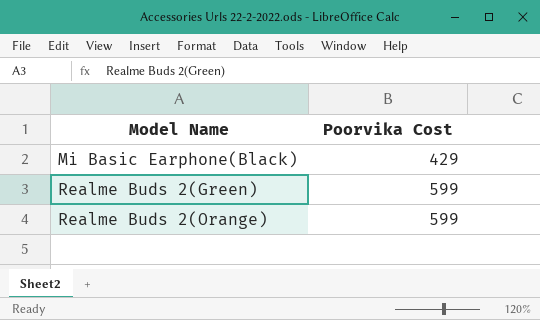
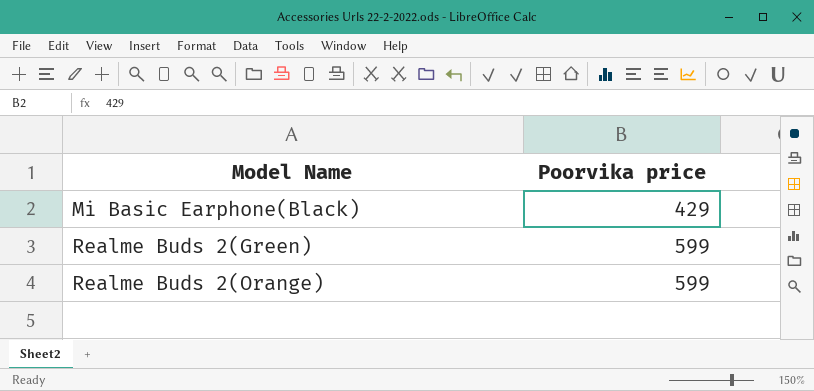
column name: Poorvika Cost -> Poorvika price

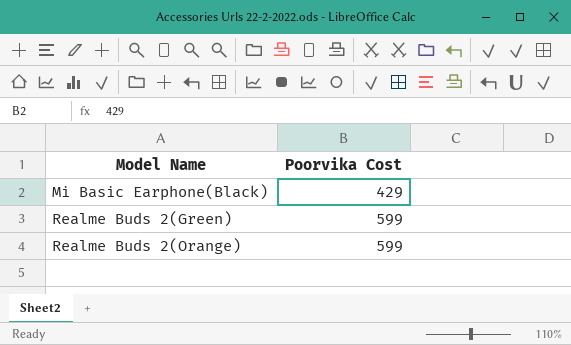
column name: Poorvika price -> Poorvika Cost

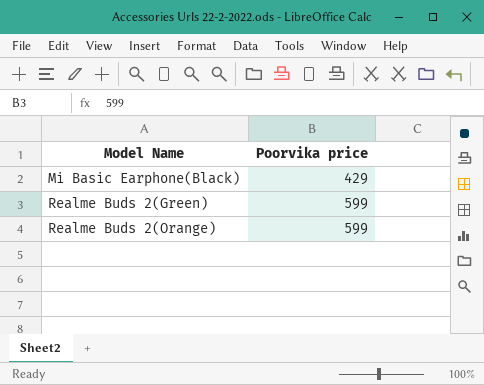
column name: Poorvika Cost -> Poorvika price

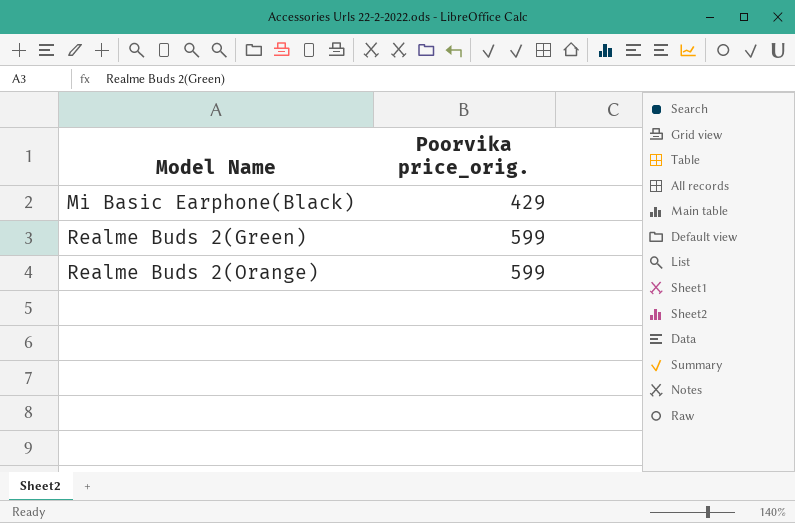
column name: Poorvika price -> Poorvika price_orig.

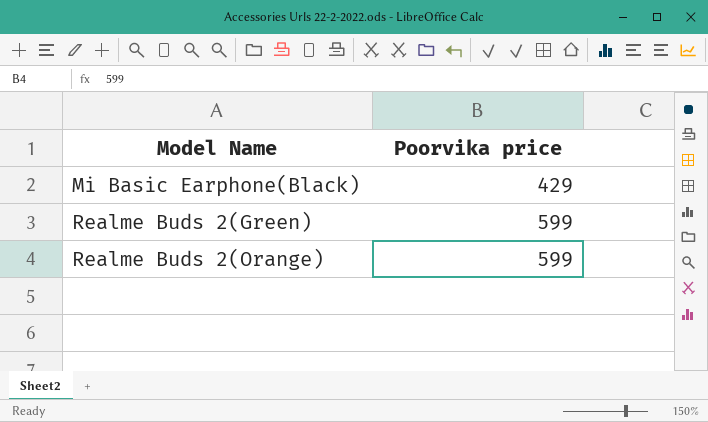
column name: Poorvika price_orig. -> Poorvika price

